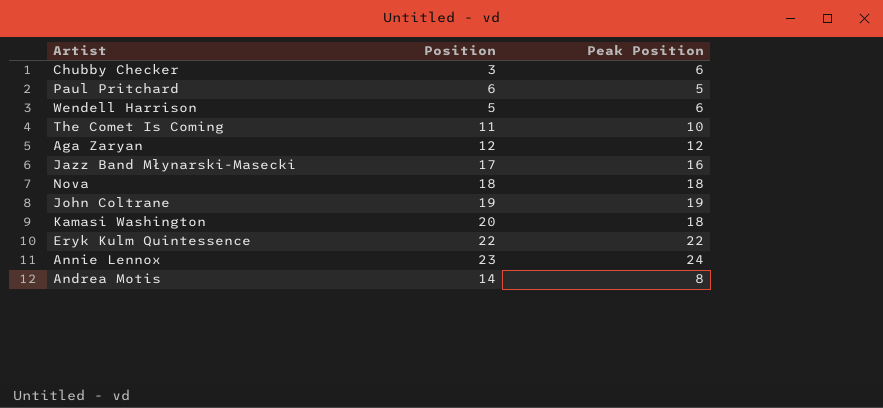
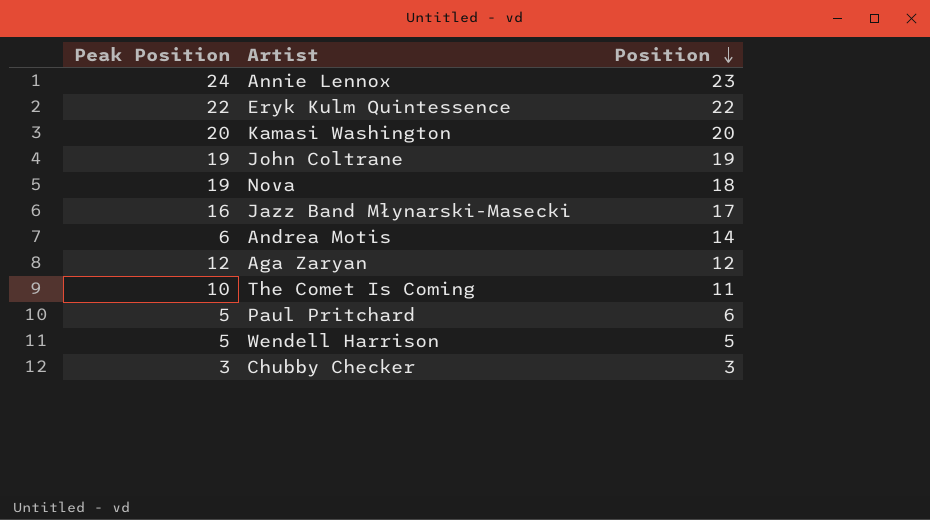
row order: none -> Position descending
column Peak Position | position: 3 -> 1
Kamasi Washington | Peak Position: 18 -> 20
Nova | Peak Position: 18 -> 19
Andrea Motis | Peak Position: 8 -> 6
Wendell Harrison | Peak Position: 6 -> 5
Chubby Checker | Peak Position: 6 -> 3

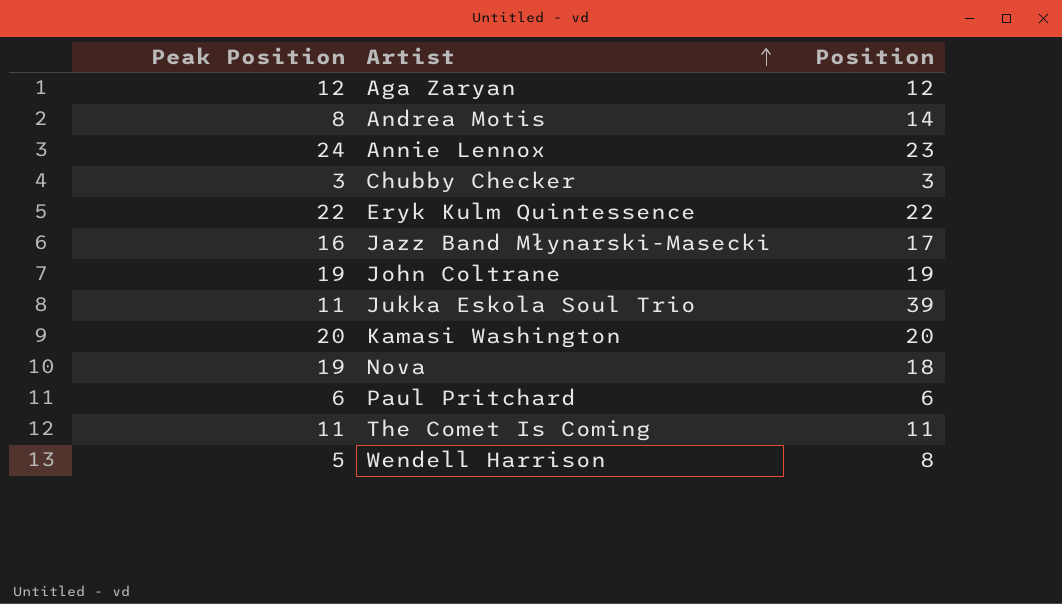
row order: Position descending -> Artist ascending
Andrea Motis | Peak Position: 6 -> 8
row Jukka Eskola Soul Trio: none -> 11 | 39
Paul Pritchard | Peak Position: 5 -> 6
The Comet Is Coming | Peak Position: 10 -> 11
Wendell Harrison | Position: 5 -> 8

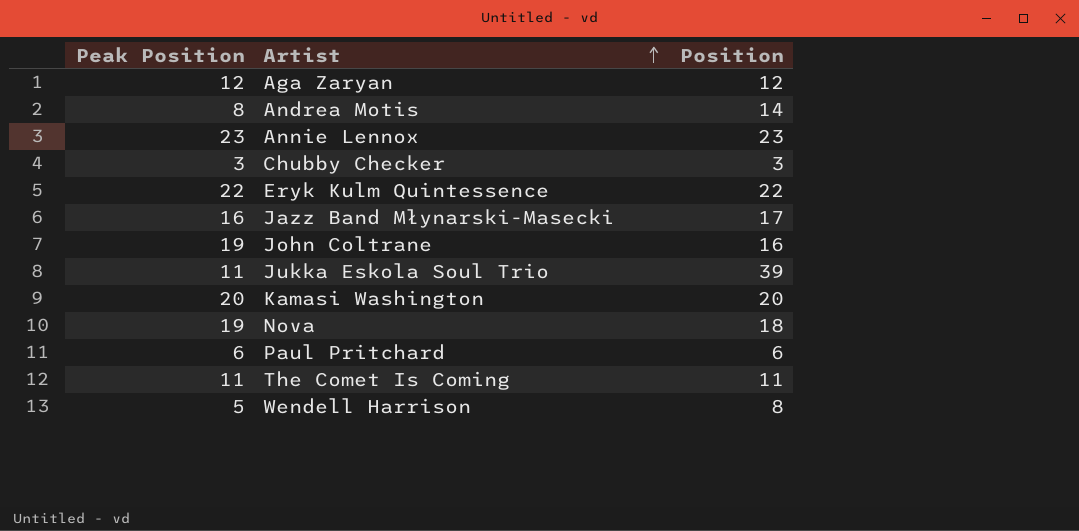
Annie Lennox | Peak Position: 24 -> 23
John Coltrane | Position: 19 -> 16

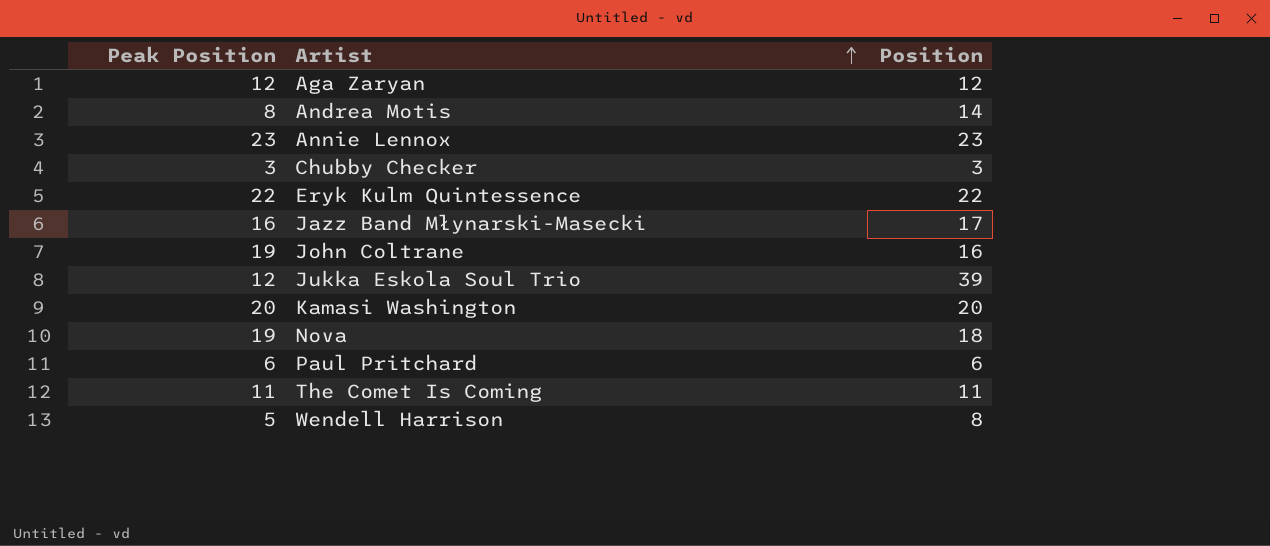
Jukka Eskola Soul Trio | Peak Position: 11 -> 12

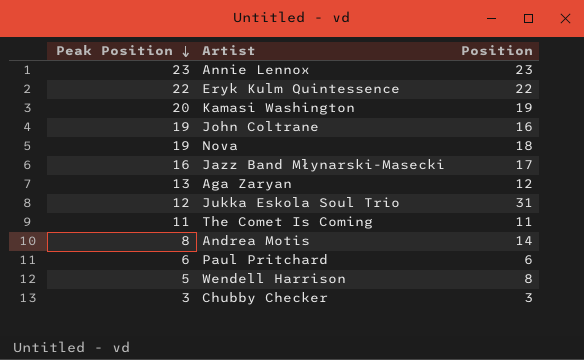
row order: Artist ascending -> Peak Position descending
Kamasi Washington | Position: 20 -> 19
Aga Zaryan | Peak Position: 12 -> 13
Jukka Eskola Soul Trio | Position: 39 -> 31

